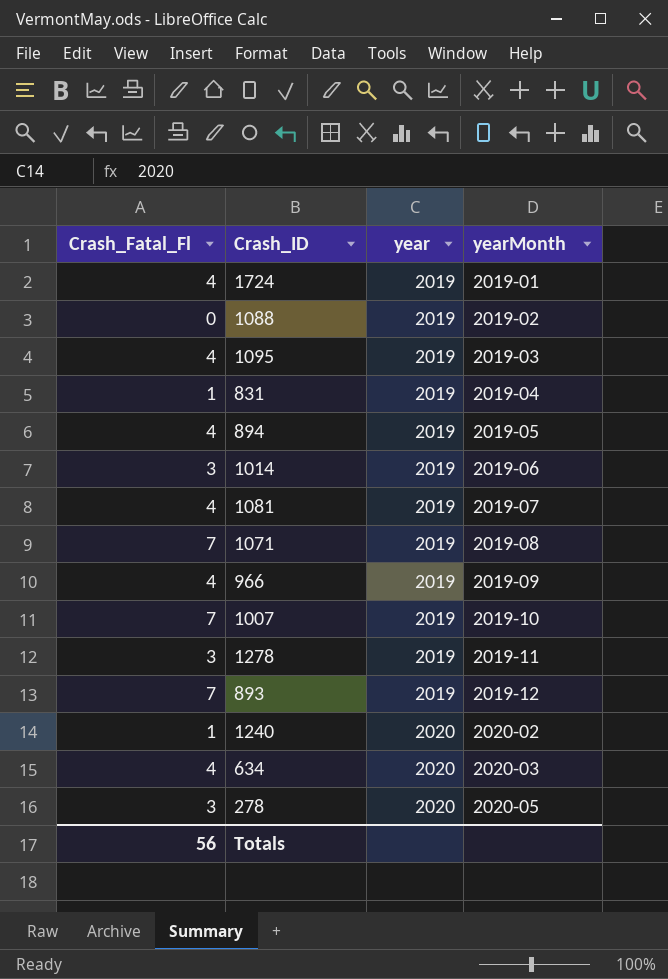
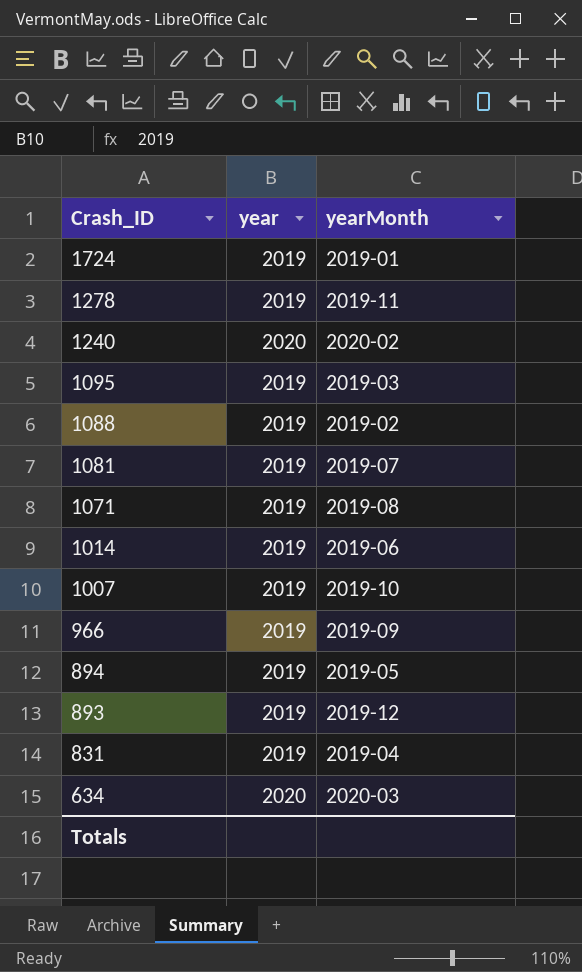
row order: year ascending -> Crash_ID descending
column Crash_Fatal_Fl | position: 1 -> none
row 278: 3 | 2020 | 2020-05 -> none

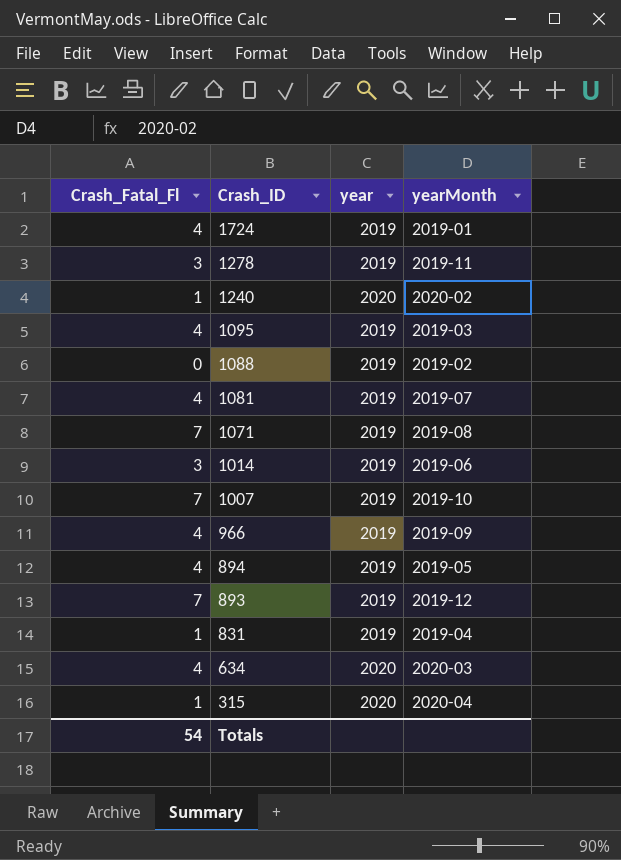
column Crash_Fatal_Fl | position: none -> 1
row 315: none -> 1 | 2020 | 2020-04

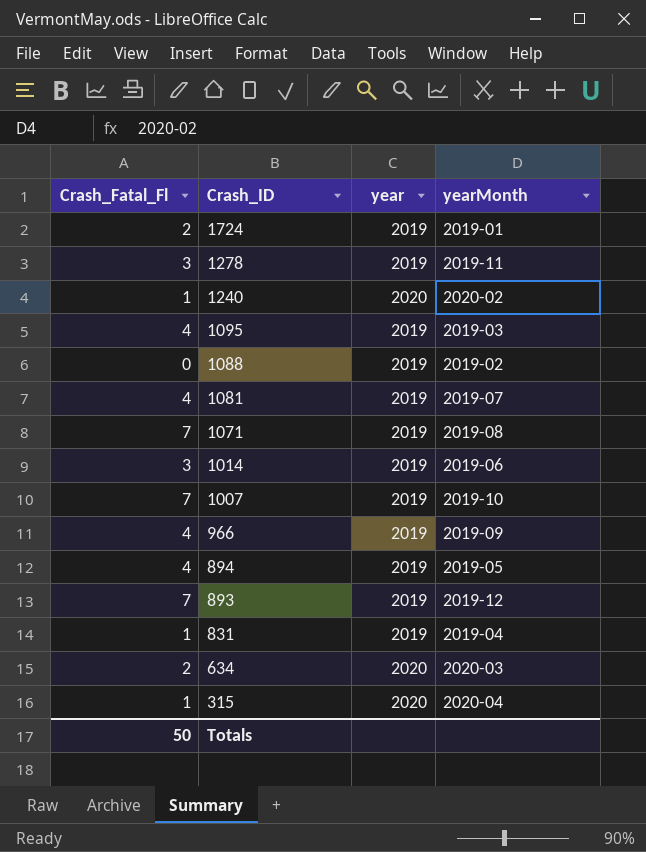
1724 | Crash_Fatal_Fl: 4 -> 2
634 | Crash_Fatal_Fl: 4 -> 2
Totals | Crash_Fatal_Fl: 54 -> 50

